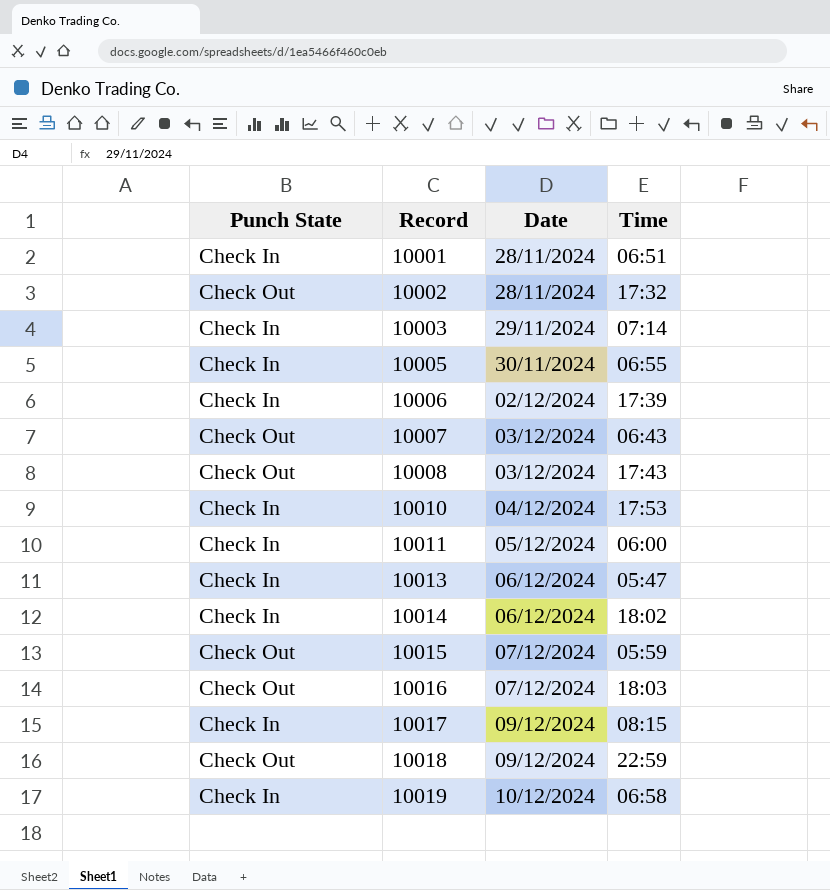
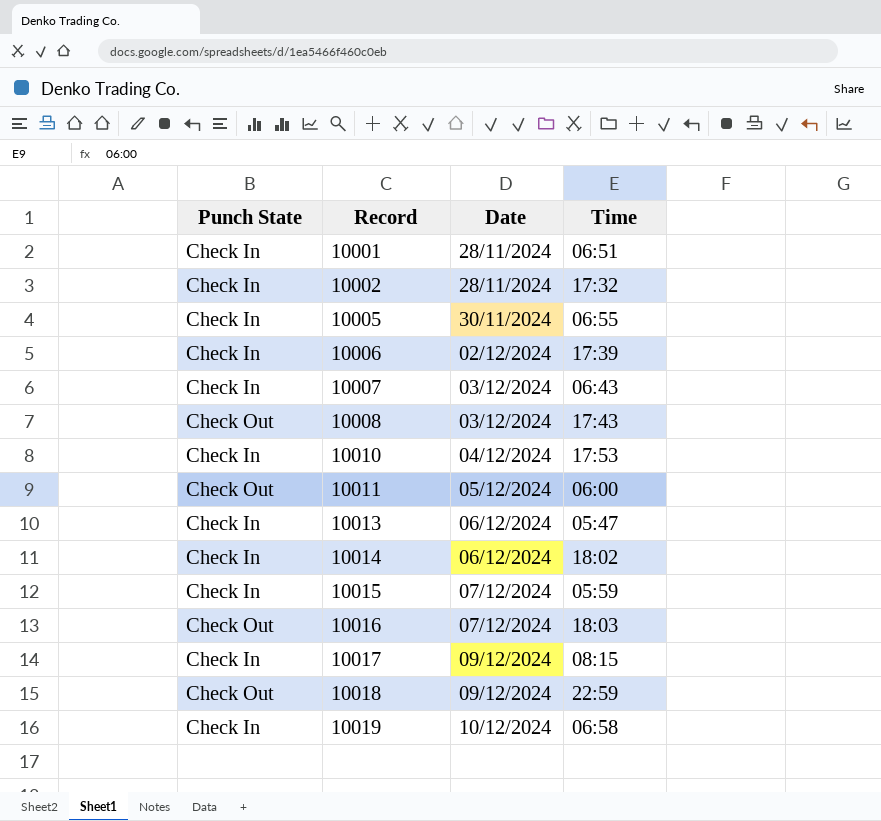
row 10003: Check In | 29/11/2024 | 07:14 -> none
10002 | Punch State: Check Out -> Check In
10007 | Punch State: Check Out -> Check In
10011 | Punch State: Check In -> Check Out
10015 | Punch State: Check Out -> Check In

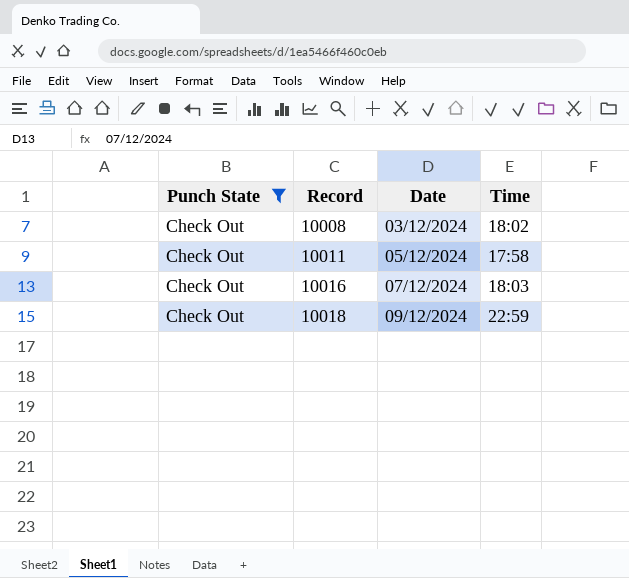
filter: none -> Punch State = Check Out
10008 | Time: 17:43 -> 18:02
10011 | Time: 06:00 -> 17:58

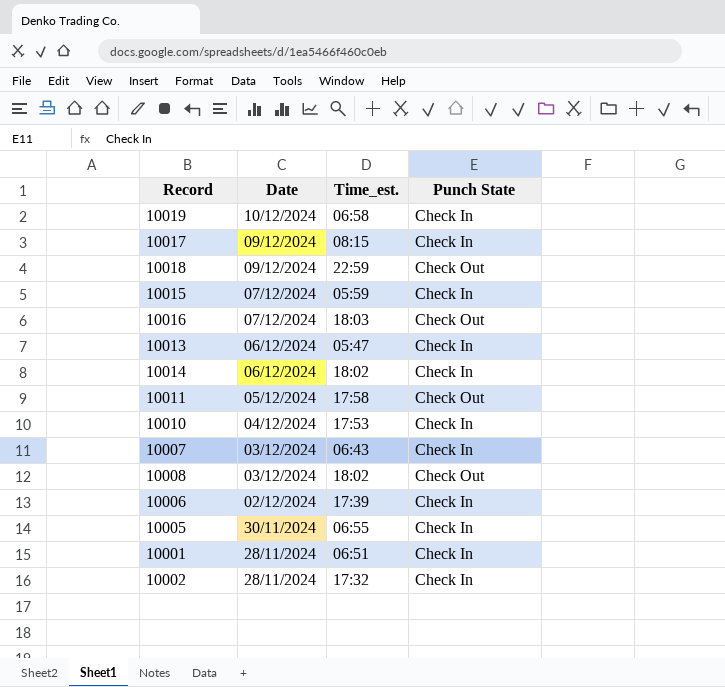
filter: Punch State = Check Out -> none
row order: Record ascending -> Date descending
column name: Time -> Time_est.
column Punch State | position: 1 -> 4

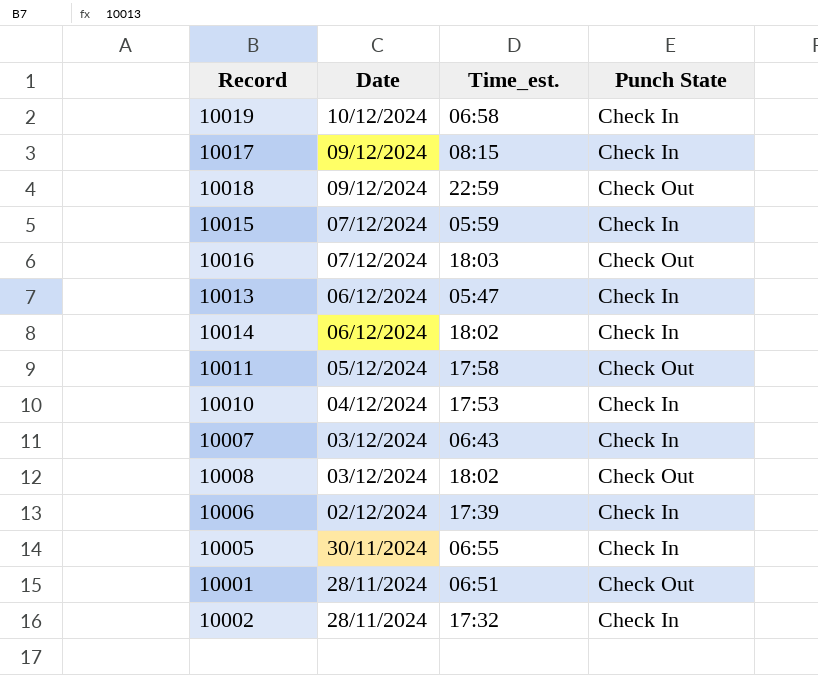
10001 | Punch State: Check In -> Check Out

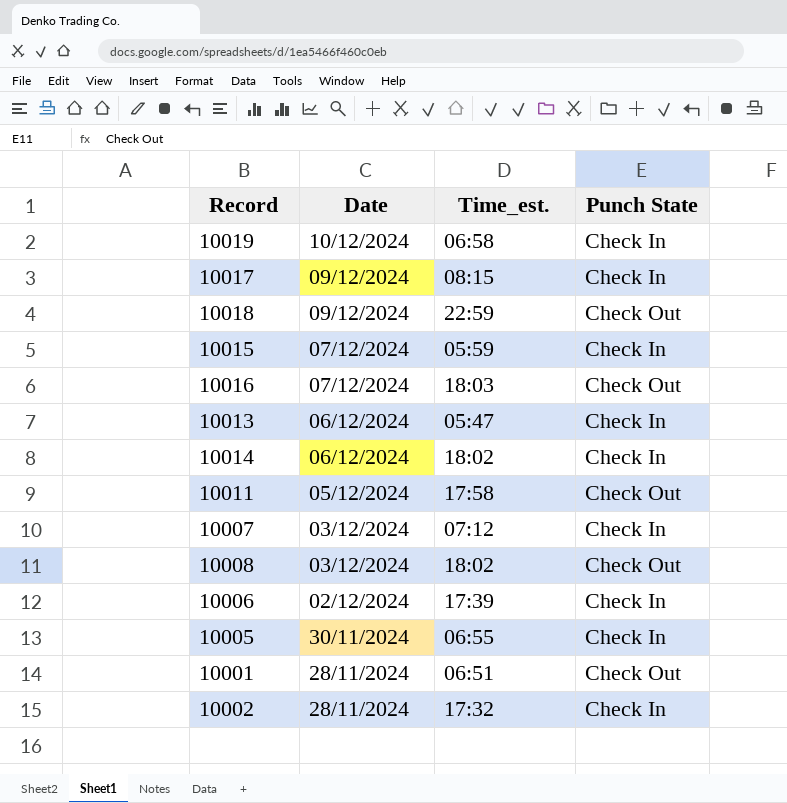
row 10010: 04/12/2024 | 17:53 | Check In -> none
10007 | Time_est.: 06:43 -> 07:12

